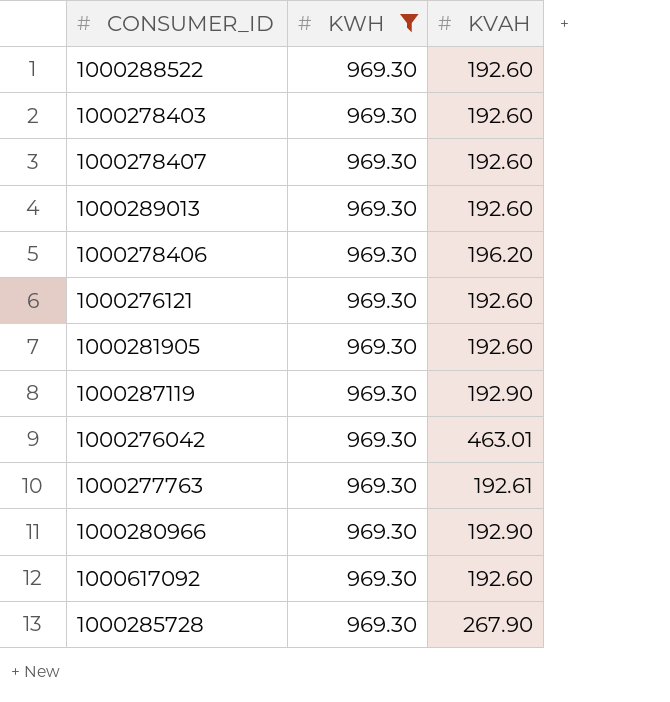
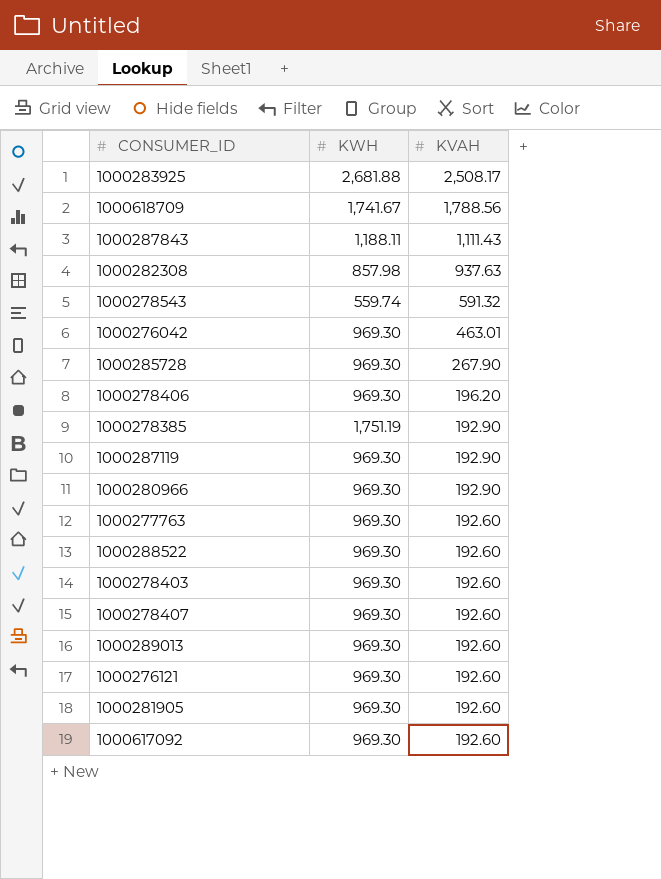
filter: KWH = 969.30 -> none
row order: none -> KVAH descending
1000277763 | KVAH: 192.61 -> 192.60

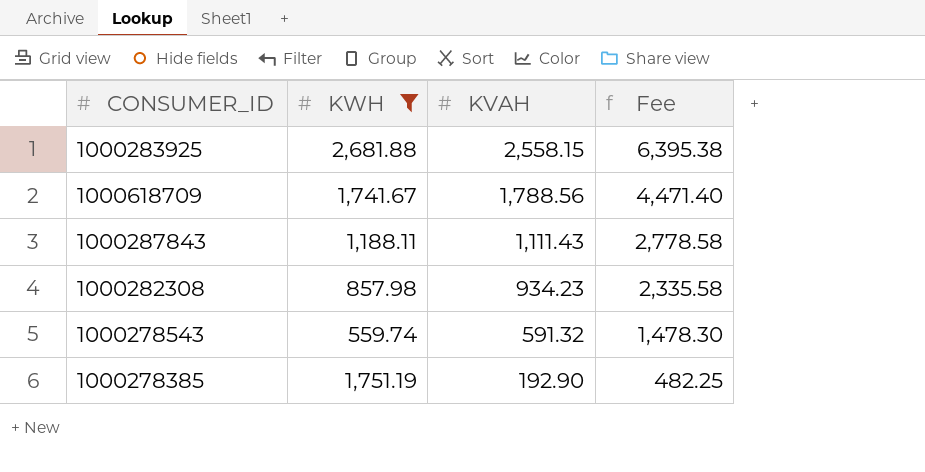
filter: none -> KWH != 969.30
column Fee | formula: none -> [KVAH] * 2.5
1000283925 | KVAH: 2,508.17 -> 2,558.15
1000282308 | KVAH: 937.63 -> 934.23

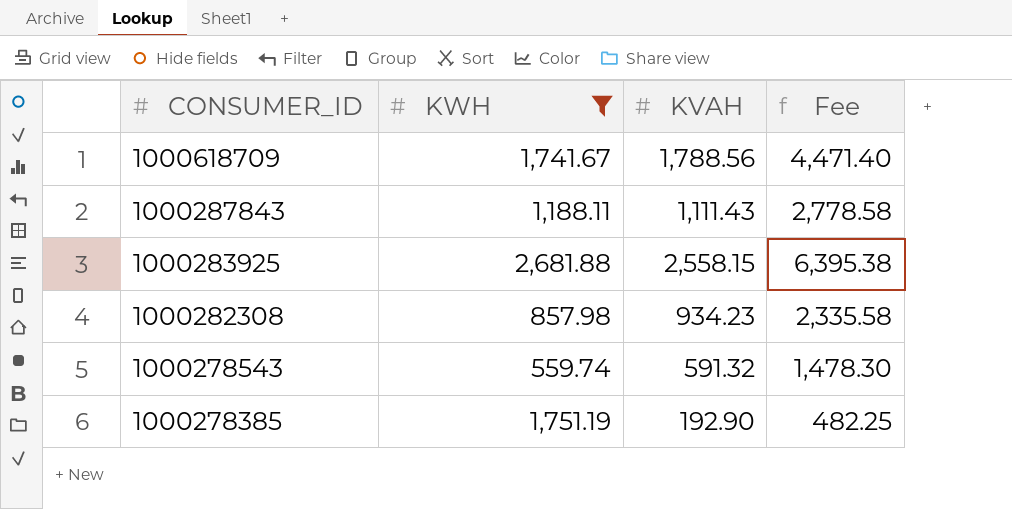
row order: KVAH descending -> CONSUMER_ID descending

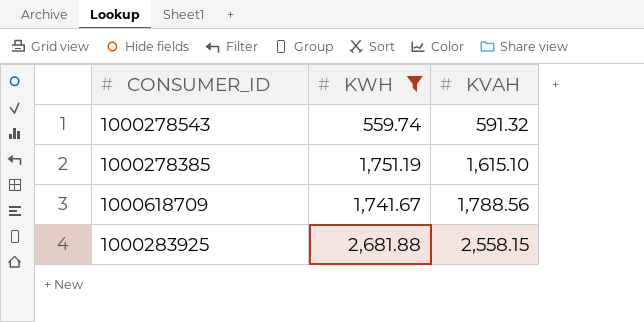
row order: CONSUMER_ID descending -> KVAH ascending
column Fee | formula: [KVAH] * 2.5 -> none
row 1000287843: 1,188.11 | 1,111.43 | 2,778.58 -> none
row 1000282308: 857.98 | 934.23 | 2,335.58 -> none
1000278385 | KVAH: 192.90 -> 1,615.10

